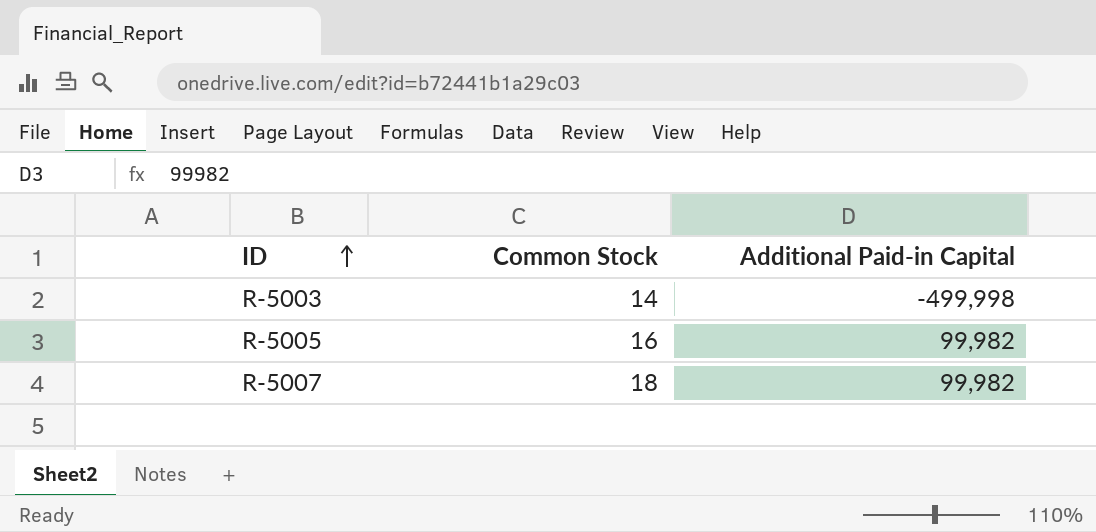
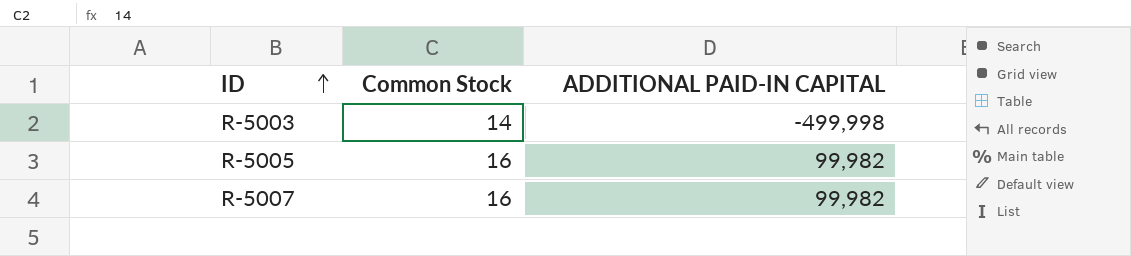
column name: Additional Paid-in Capital -> ADDITIONAL PAID-IN CAPITAL
R-5007 | Common Stock: 18 -> 16

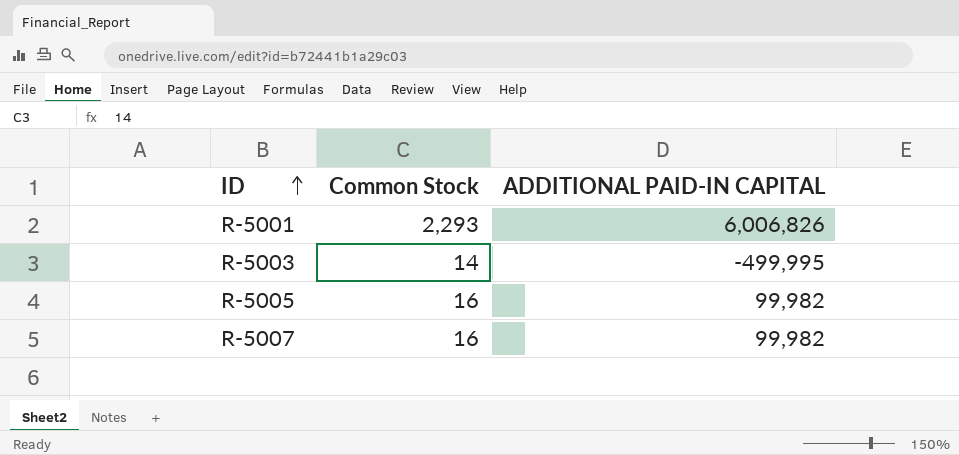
row R-5001: none -> 2,293 | 6,006,826
R-5003 | ADDITIONAL PAID-IN CAPITAL: -499,998 -> -499,995

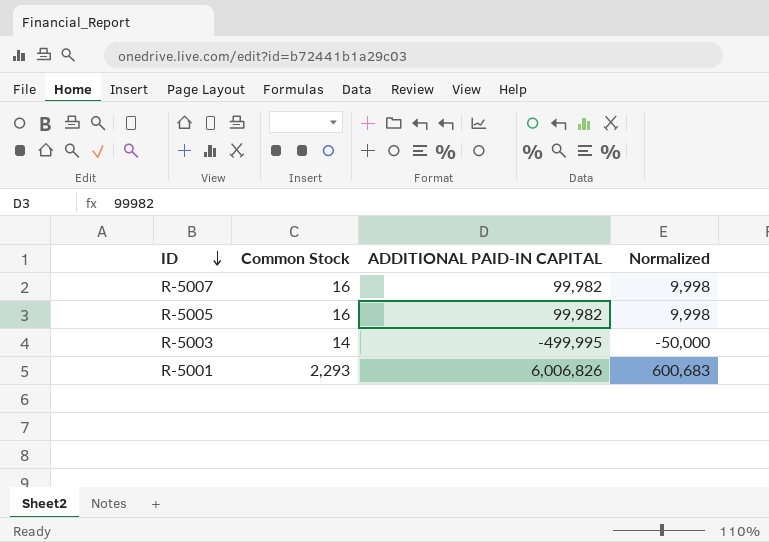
row order: ID ascending -> ID descending
column Normalized | formula: none -> [ADDITIONAL PAID-IN CAPITAL] * 0.1

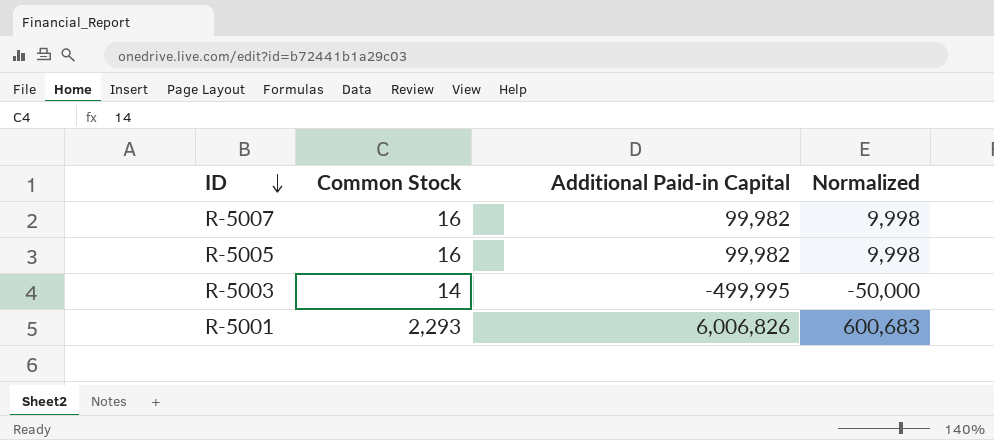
column name: ADDITIONAL PAID-IN CAPITAL -> Additional Paid-in Capital

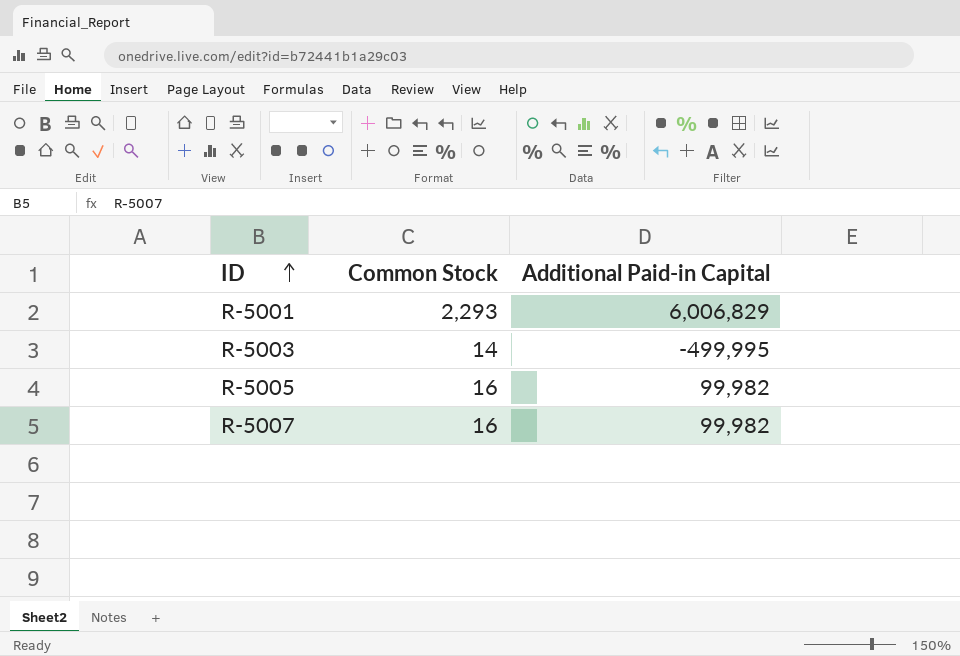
row order: ID descending -> ID ascending
column Normalized | formula: [Additional Paid-in Capital] * 0.1 -> none
R-5001 | Additional Paid-in Capital: 6,006,826 -> 6,006,829

